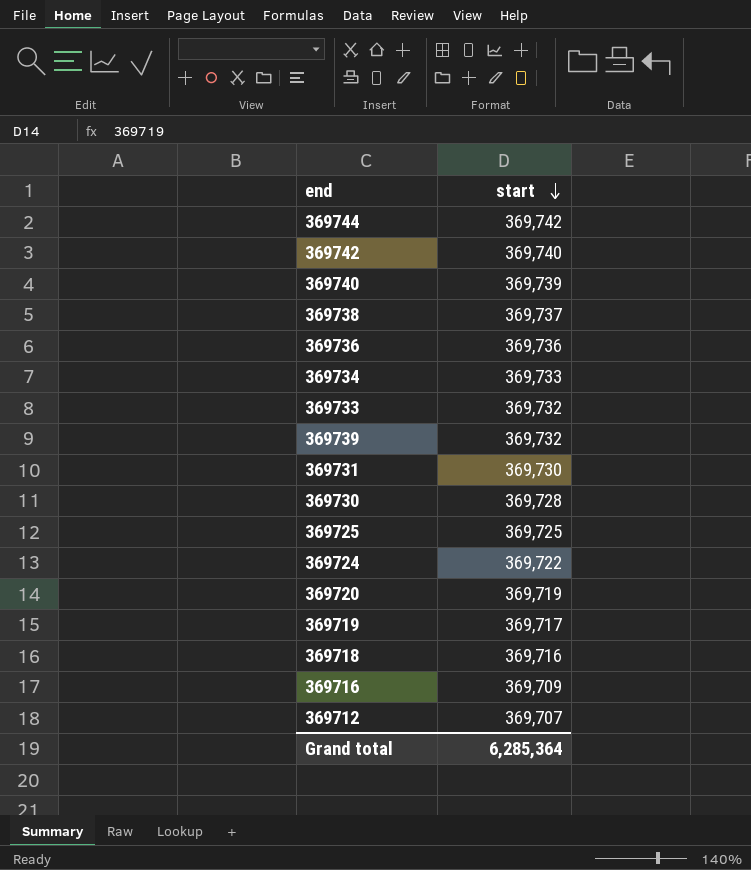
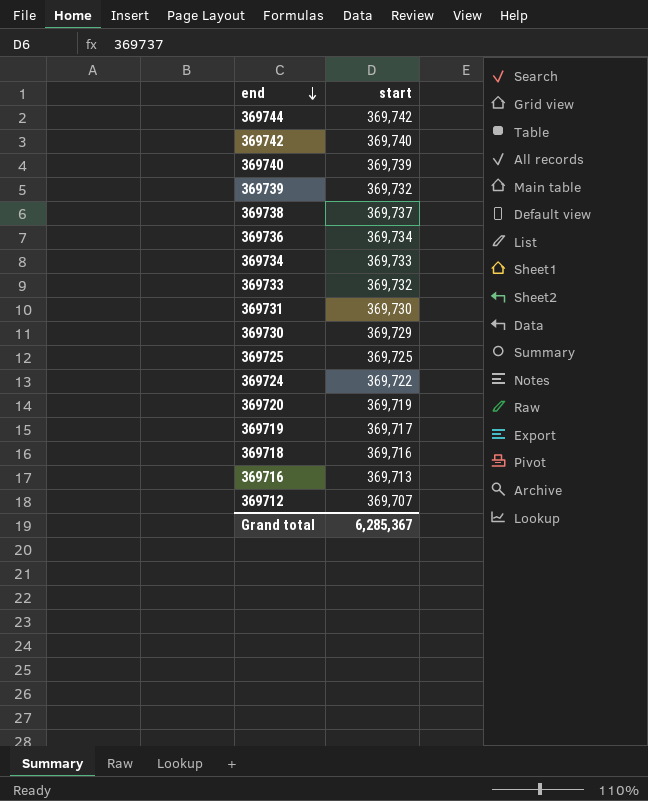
row order: start descending -> end descending
369736 | start: 369,736 -> 369,734
369730 | start: 369,728 -> 369,729
369716 | start: 369,709 -> 369,713
Grand total | start: 6,285,364 -> 6,285,367

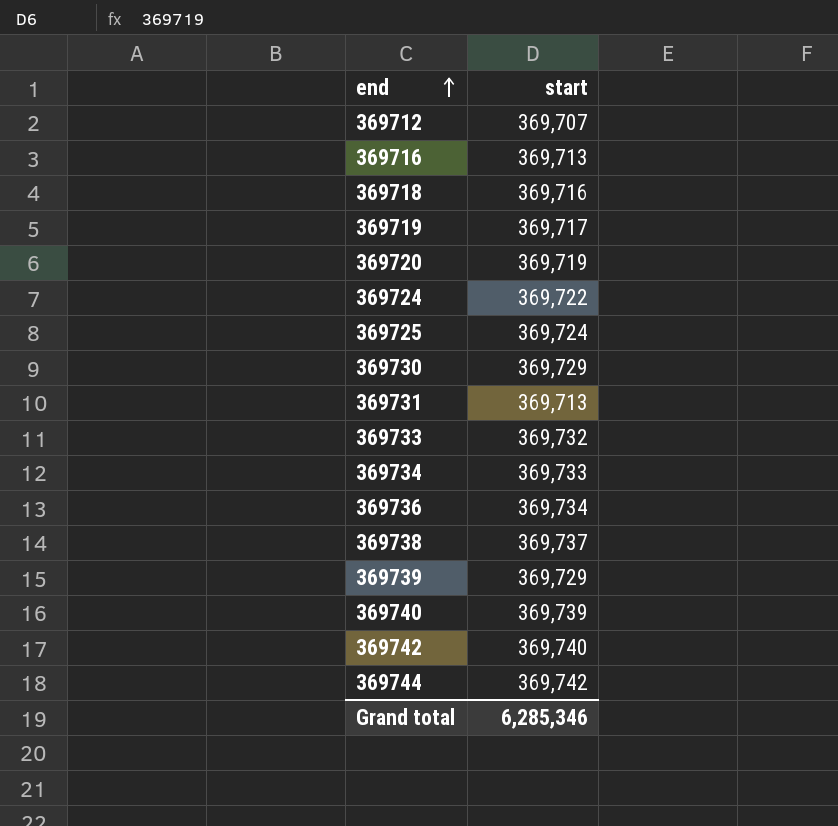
row order: end descending -> end ascending
369725 | start: 369,725 -> 369,724
369731 | start: 369,730 -> 369,713
369739 | start: 369,732 -> 369,729
Grand total | start: 6,285,367 -> 6,285,346

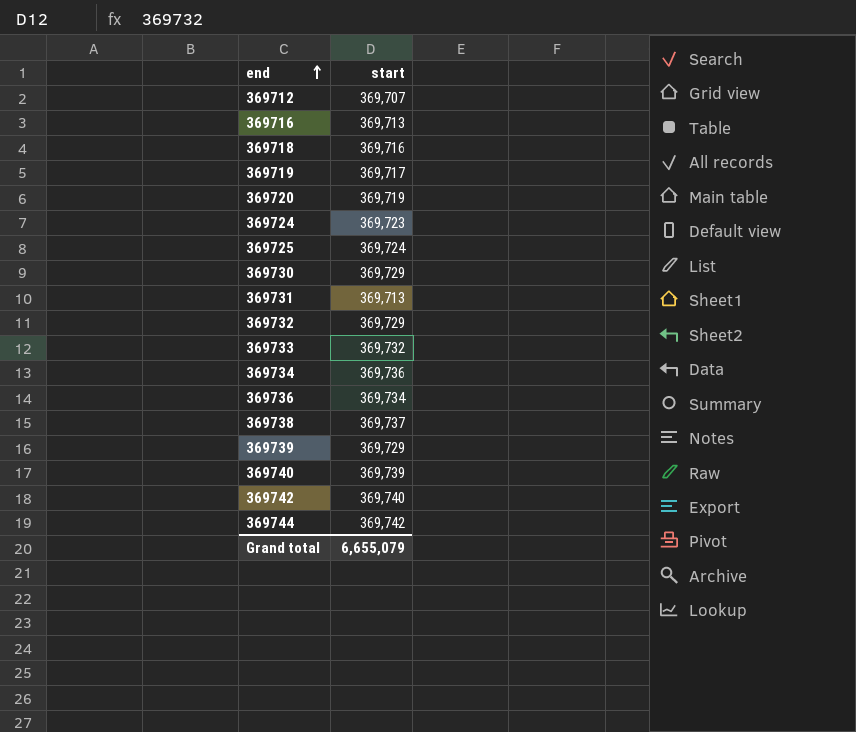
369724 | start: 369,722 -> 369,723
row 369732: none -> 369,729
369734 | start: 369,733 -> 369,736
Grand total | start: 6,285,346 -> 6,655,079

